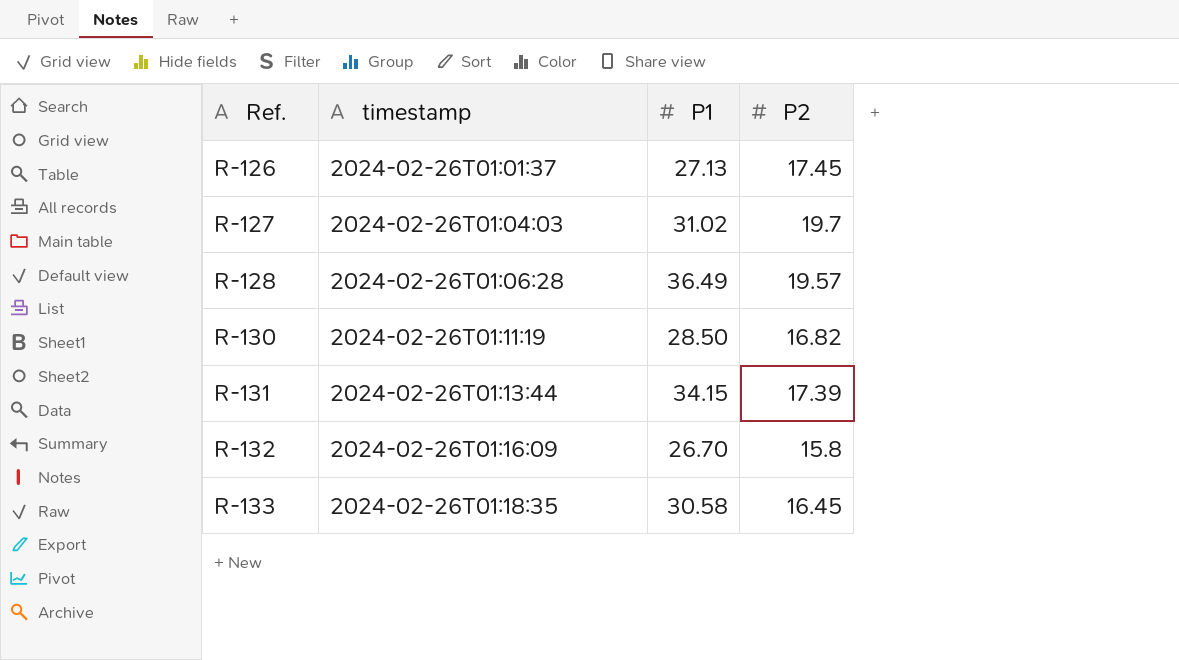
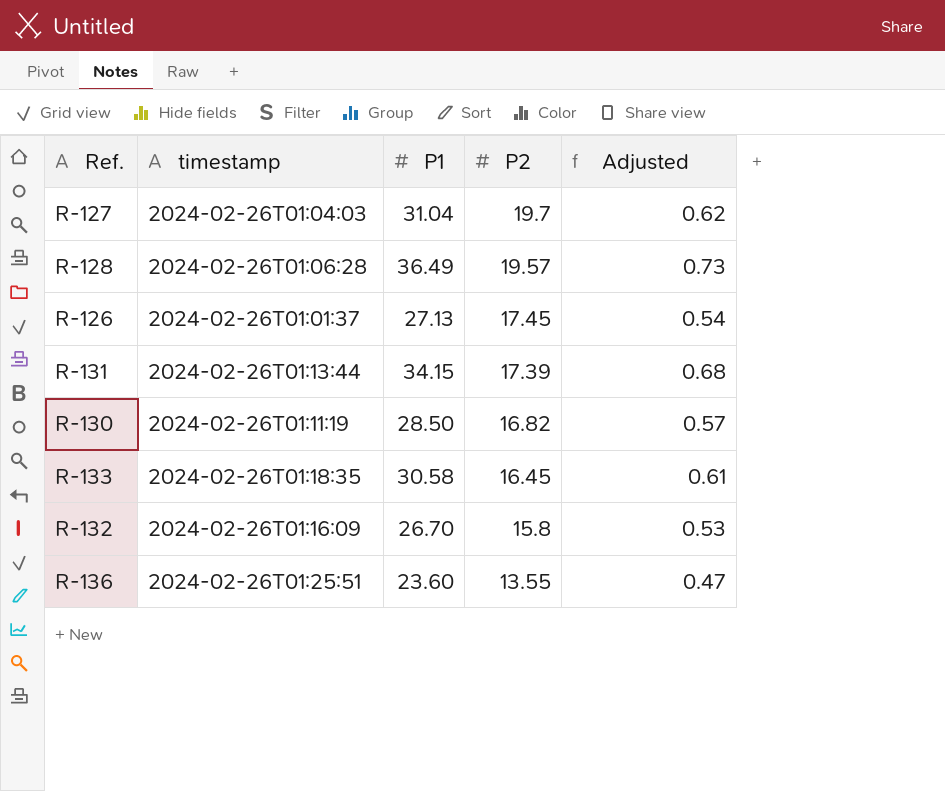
row order: Ref. ascending -> P2 descending
column Adjusted | formula: none -> [P1] * 0.02
R-127 | P1: 31.02 -> 31.04
row R-136: none -> 2024-02-26T01:25:51 | 23.60 | 13.55 | 0.47

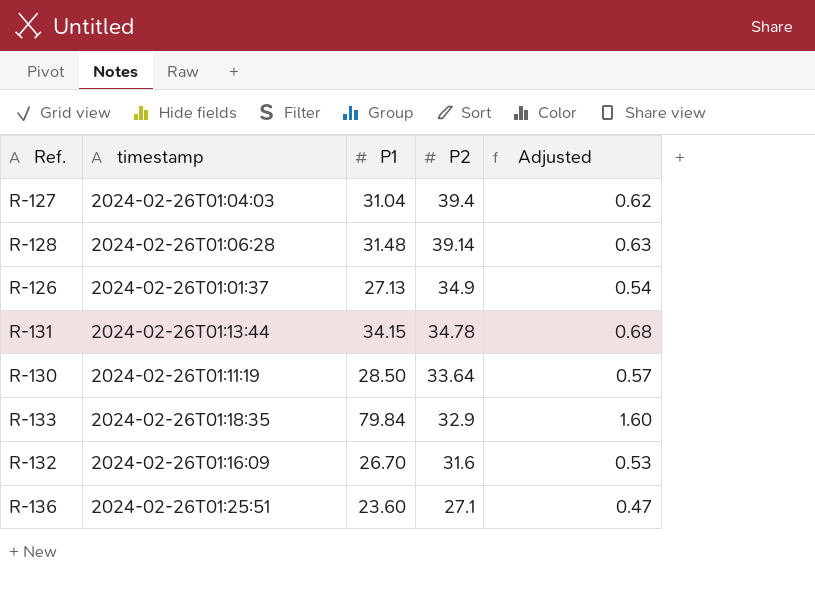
R-127 | P2: 19.7 -> 39.4
R-128 | P1: 36.49 -> 31.48
R-128 | P2: 19.57 -> 39.14
R-128 | Adjusted: 0.73 -> 0.63
R-126 | P2: 17.45 -> 34.9
R-131 | P2: 17.39 -> 34.78
R-130 | P2: 16.82 -> 33.64
R-133 | P1: 30.58 -> 79.84
R-133 | P2: 16.45 -> 32.9
R-133 | Adjusted: 0.61 -> 1.60
R-132 | P2: 15.8 -> 31.6
R-136 | P2: 13.55 -> 27.1

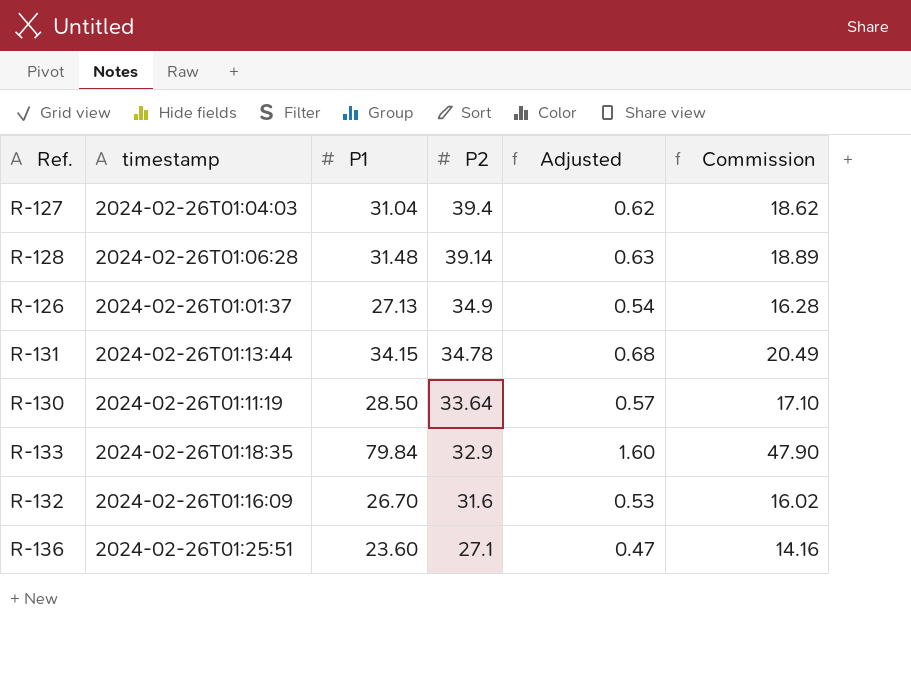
column Commission | formula: none -> [P1] * 0.6

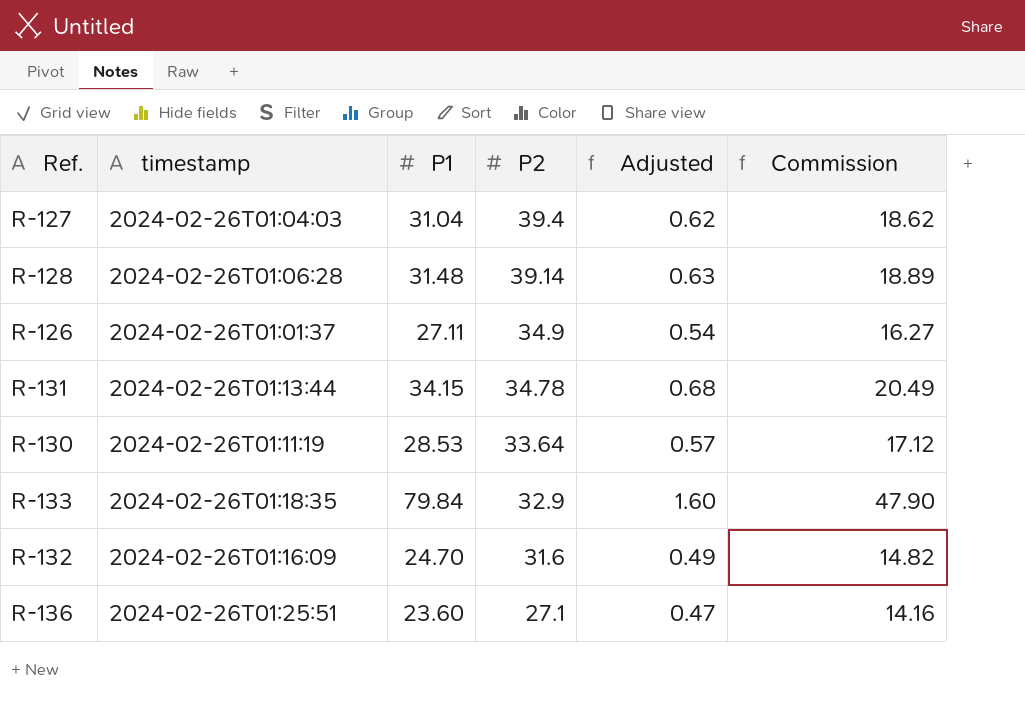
R-126 | P1: 27.13 -> 27.11
R-126 | Commission: 16.28 -> 16.27
R-130 | P1: 28.50 -> 28.53
R-130 | Commission: 17.10 -> 17.12
R-132 | P1: 26.70 -> 24.70
R-132 | Adjusted: 0.53 -> 0.49
R-132 | Commission: 16.02 -> 14.82

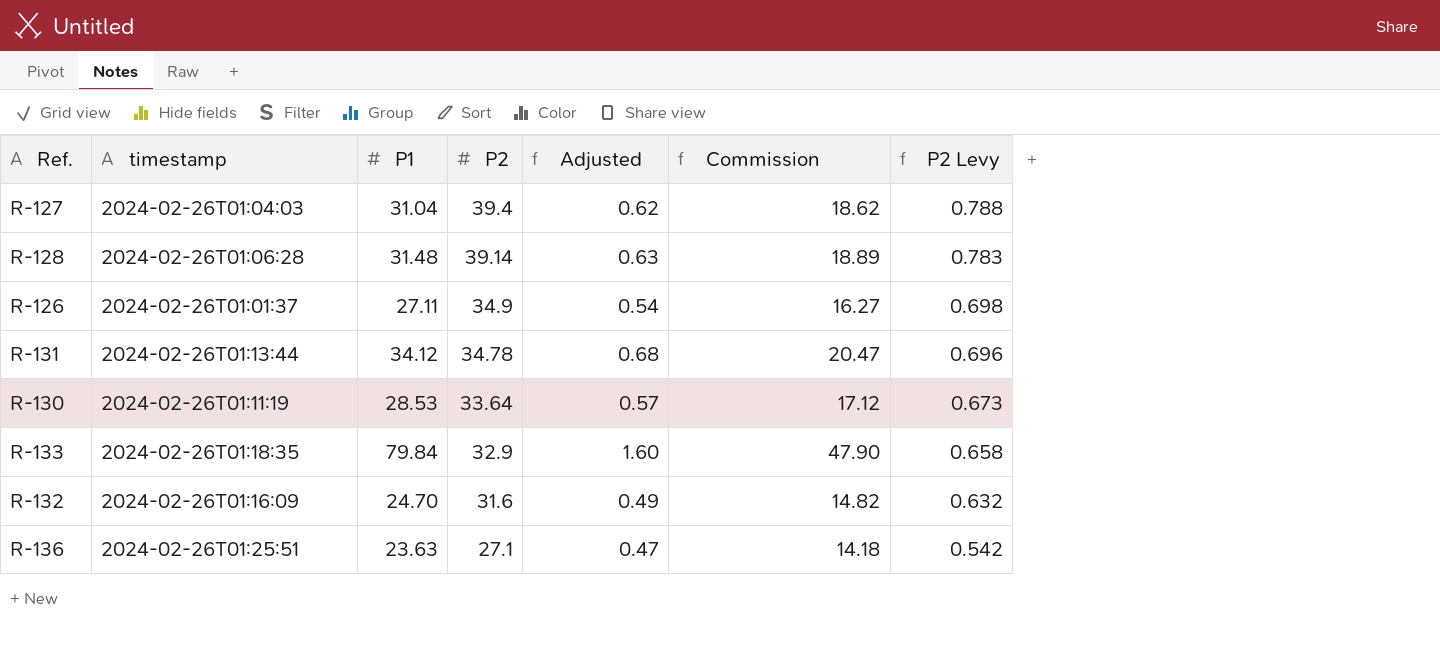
column P2 Levy | formula: none -> [P2] * 0.02
R-131 | P1: 34.15 -> 34.12
R-131 | Commission: 20.49 -> 20.47
R-136 | P1: 23.60 -> 23.63
R-136 | Commission: 14.16 -> 14.18

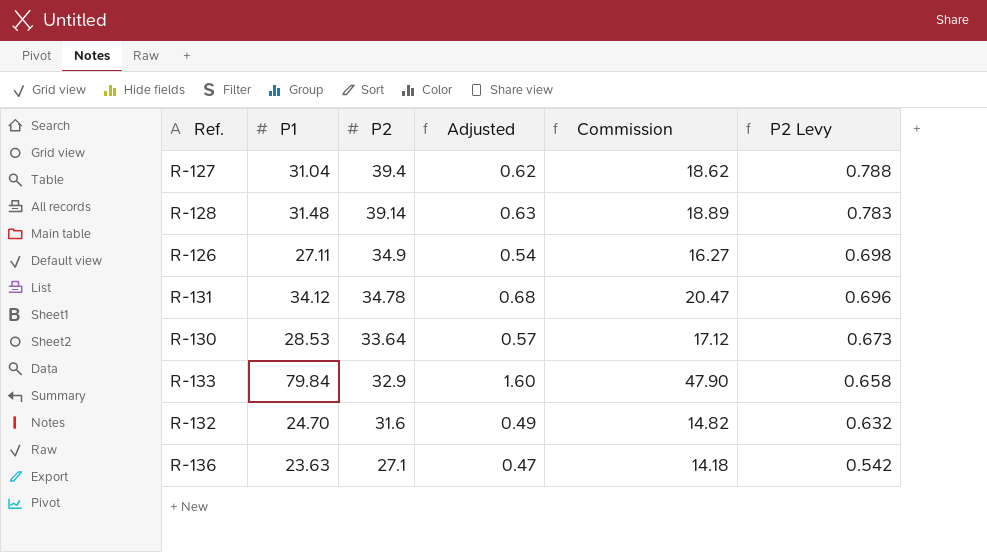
column timestamp | position: 2 -> none

